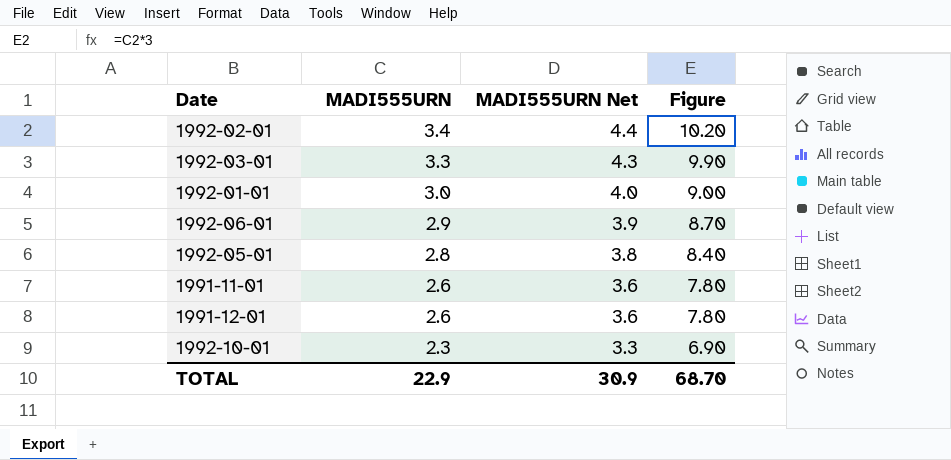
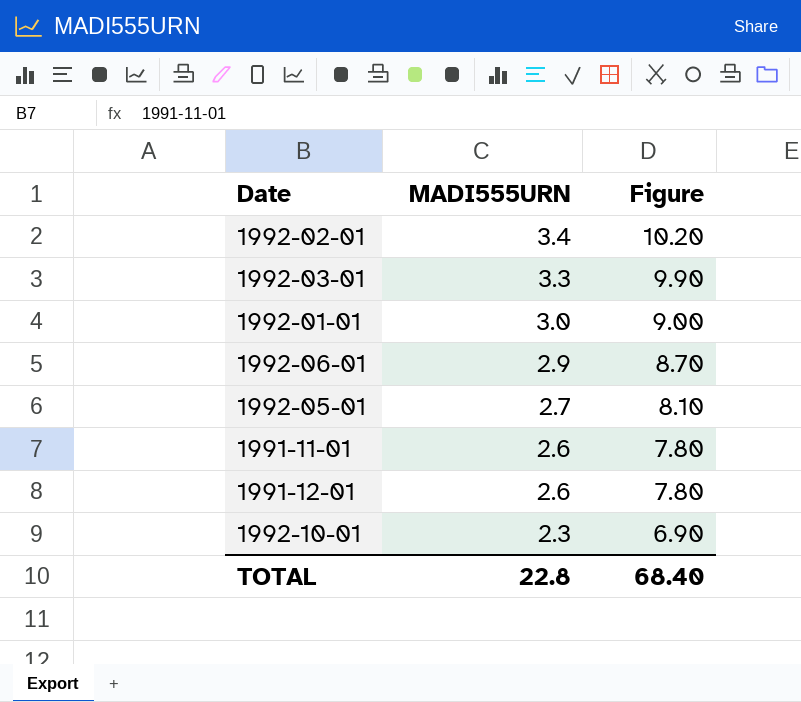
column MADI555URN Net | formula: [MADI555URN] + 1 -> none
1992-05-01 | MADI555URN: 2.8 -> 2.7
1992-05-01 | Figure: 8.40 -> 8.10
TOTAL | MADI555URN: 22.9 -> 22.8
TOTAL | Figure: 68.70 -> 68.40

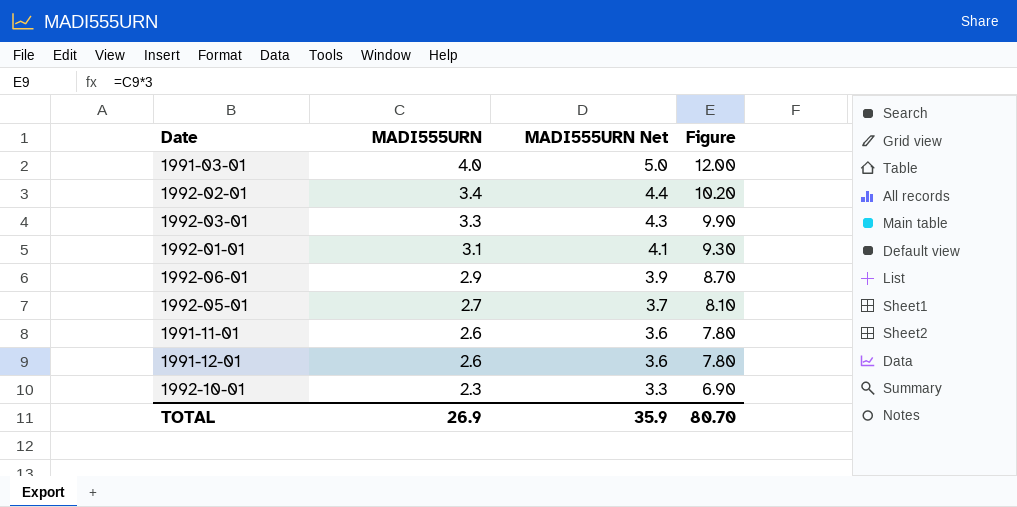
column MADI555URN Net | formula: none -> [MADI555URN] + 1
row 1991-03-01: none -> 4.0 | 5.0 | 12.00
1992-01-01 | MADI555URN: 3.0 -> 3.1
1992-01-01 | Figure: 9.00 -> 9.30
TOTAL | MADI555URN: 22.8 -> 26.9
TOTAL | Figure: 68.40 -> 80.70

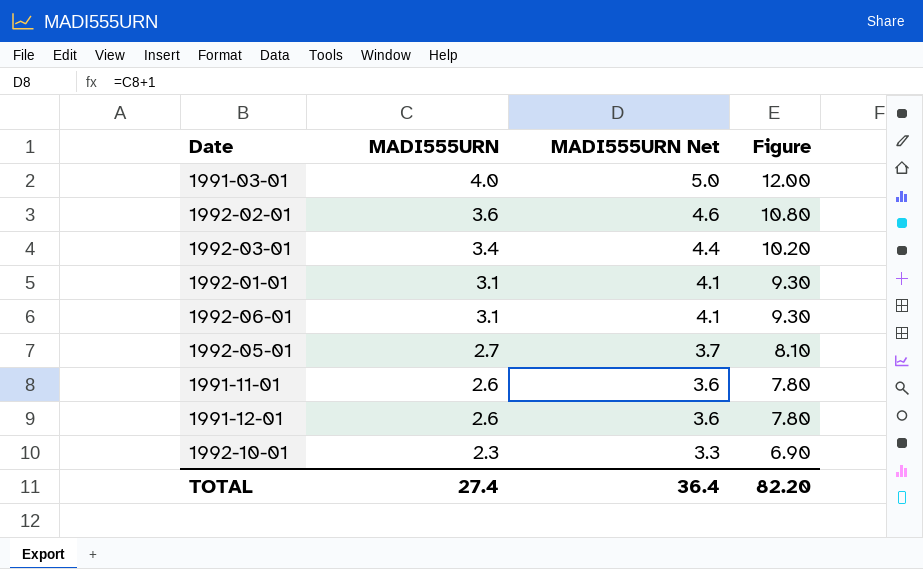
1992-02-01 | MADI555URN: 3.4 -> 3.6
1992-02-01 | MADI555URN Net: 4.4 -> 4.6
1992-02-01 | Figure: 10.20 -> 10.80
1992-03-01 | MADI555URN: 3.3 -> 3.4
1992-03-01 | MADI555URN Net: 4.3 -> 4.4
1992-03-01 | Figure: 9.90 -> 10.20
1992-06-01 | MADI555URN: 2.9 -> 3.1
1992-06-01 | MADI555URN Net: 3.9 -> 4.1
1992-06-01 | Figure: 8.70 -> 9.30
TOTAL | MADI555URN: 26.9 -> 27.4
TOTAL | MADI555URN Net: 35.9 -> 36.4
TOTAL | Figure: 80.70 -> 82.20

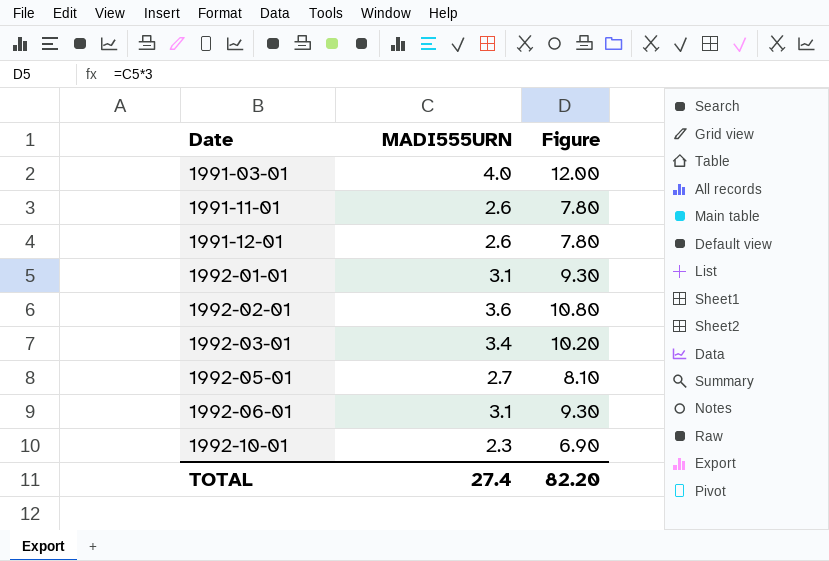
row order: MADI555URN descending -> Date ascending
column MADI555URN Net | formula: [MADI555URN] + 1 -> none

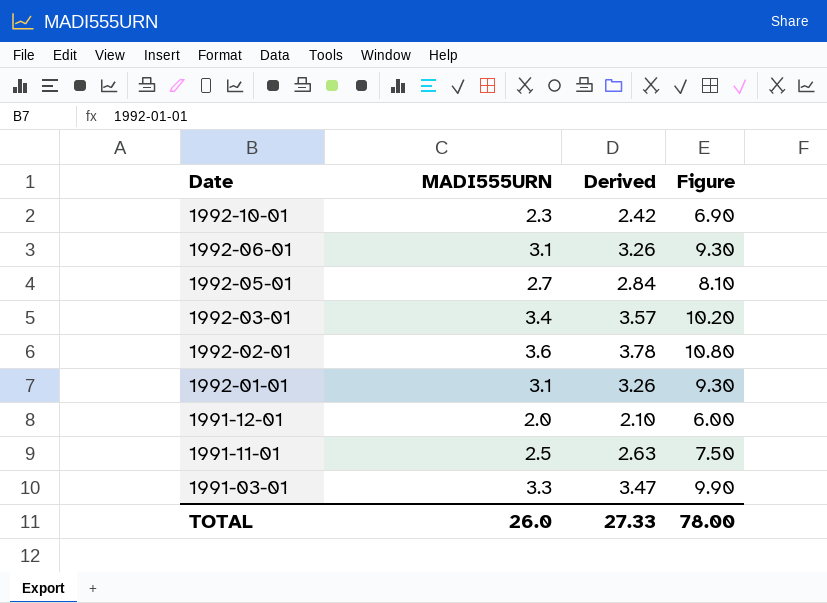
row order: Date ascending -> Date descending
column Derived | formula: none -> [MADI555URN] * 1.05
1991-12-01 | MADI555URN: 2.6 -> 2.0
1991-12-01 | Figure: 7.80 -> 6.00
1991-11-01 | MADI555URN: 2.6 -> 2.5
1991-11-01 | Figure: 7.80 -> 7.50
1991-03-01 | MADI555URN: 4.0 -> 3.3
1991-03-01 | Figure: 12.00 -> 9.90
TOTAL | MADI555URN: 27.4 -> 26.0
TOTAL | Figure: 82.20 -> 78.00

